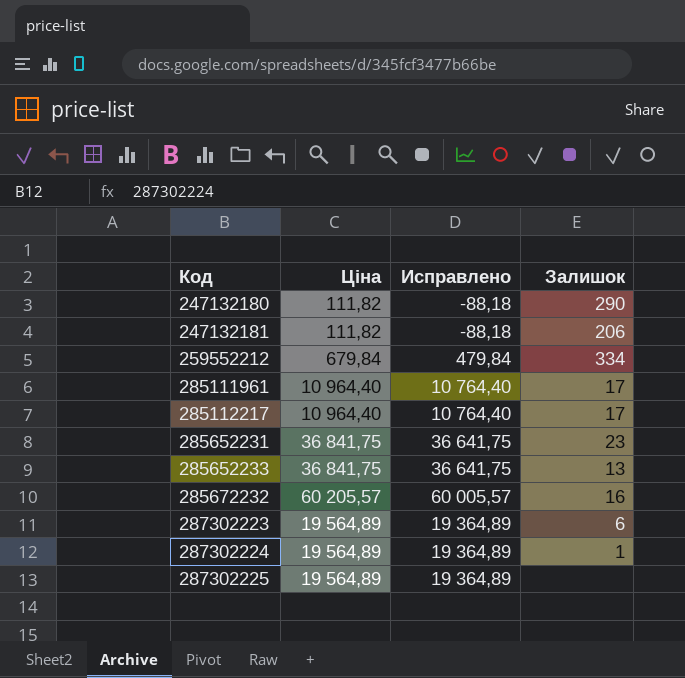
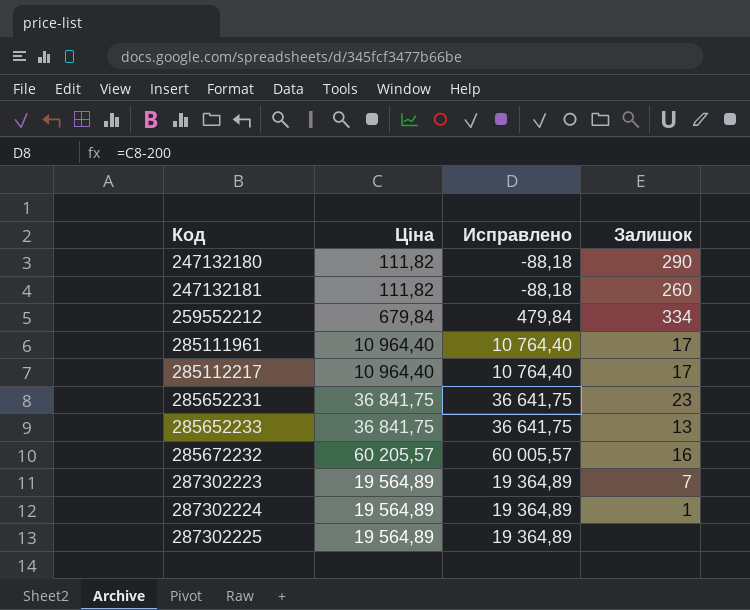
247132181 | Залишок: 206 -> 260
287302223 | Залишок: 6 -> 7

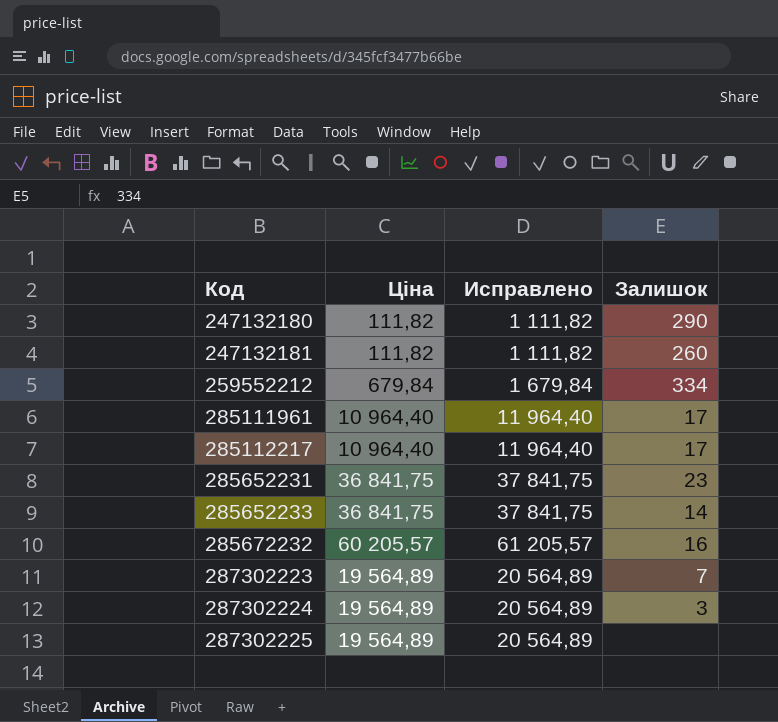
column Исправлено | formula: [Ціна] - 200 -> [Ціна] + 1000
285652233 | Залишок: 13 -> 14
287302224 | Залишок: 1 -> 3

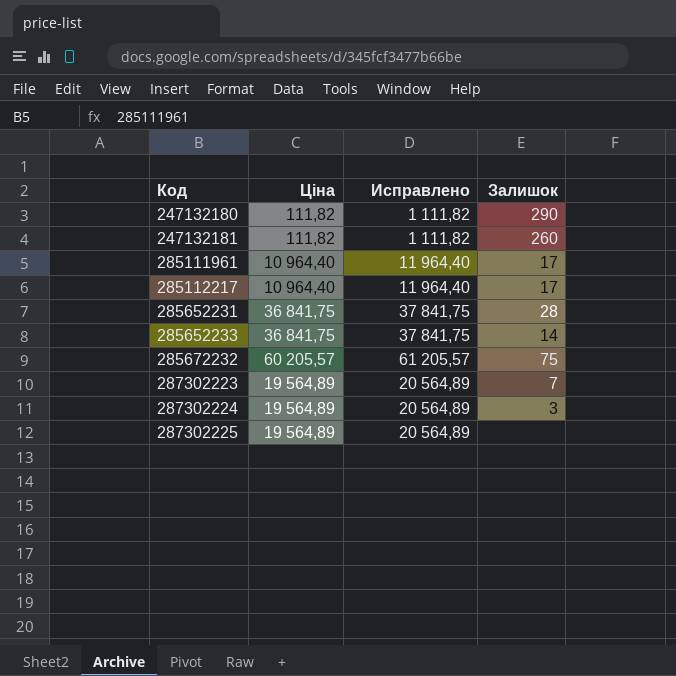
row 259552212: 679,84 | 1 679,84 | 334 -> none
285652231 | Залишок: 23 -> 28
285672232 | Залишок: 16 -> 75

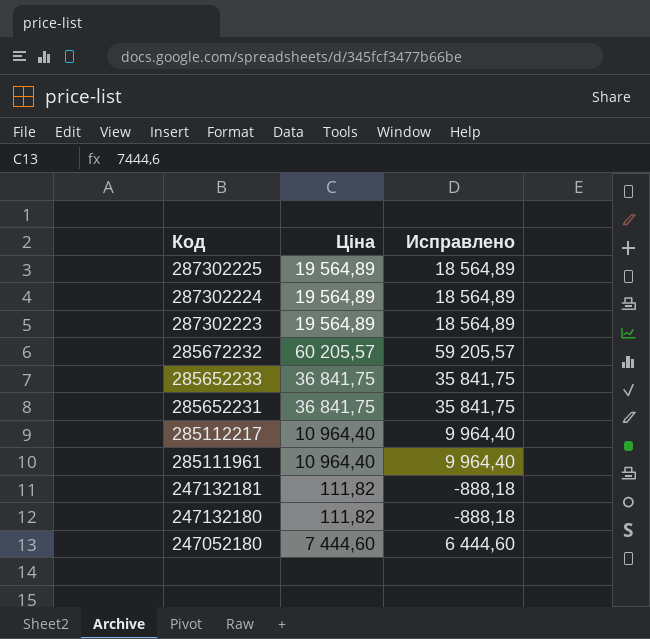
row order: Код ascending -> Код descending
column Залишок | position: 4 -> none
column Исправлено | formula: [Ціна] + 1000 -> [Ціна] - 1000
row 247052180: none -> 7 444,60 | 6 444,60

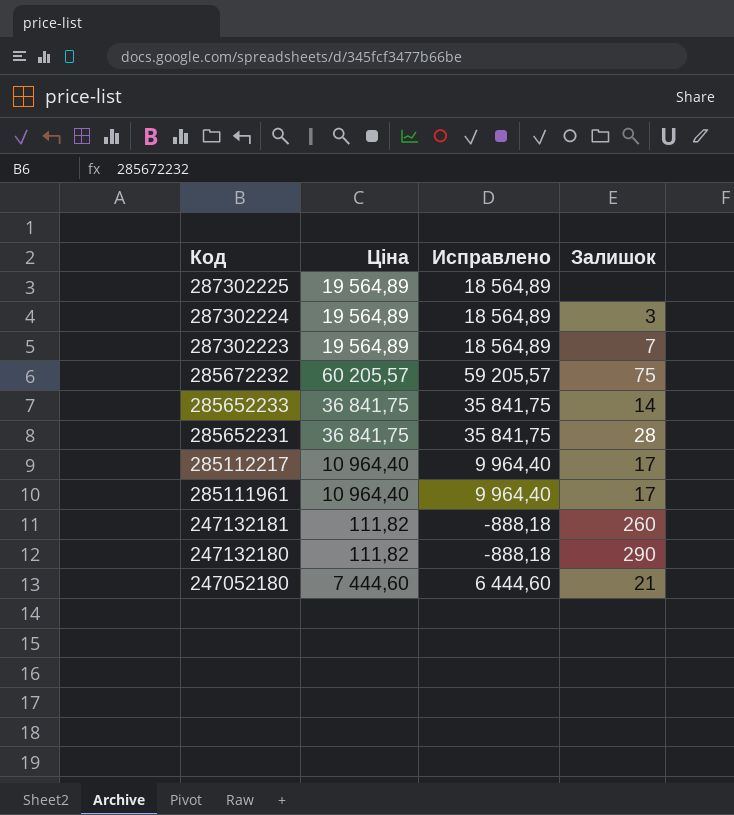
column Залишок | position: none -> 4

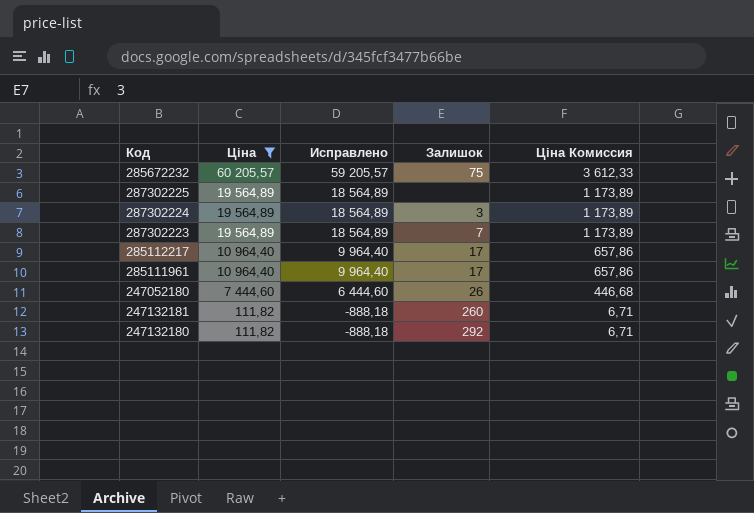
filter: none -> Ціна != 36 841,75
row order: Код descending -> Ціна descending
column Ціна Комиссия | formula: none -> [Ціна] * 0,06
247052180 | Залишок: 21 -> 26
247132180 | Залишок: 290 -> 292

